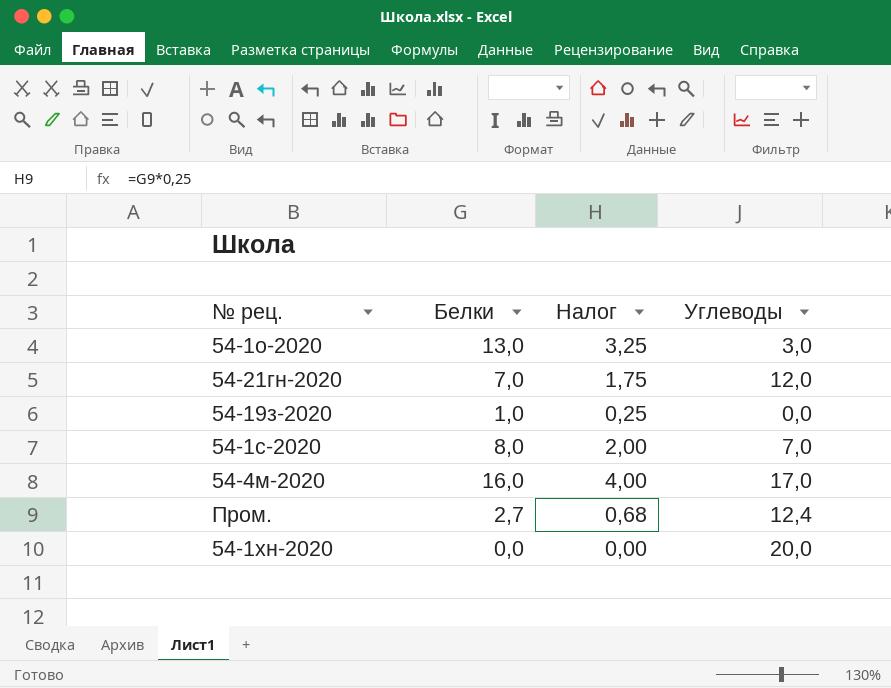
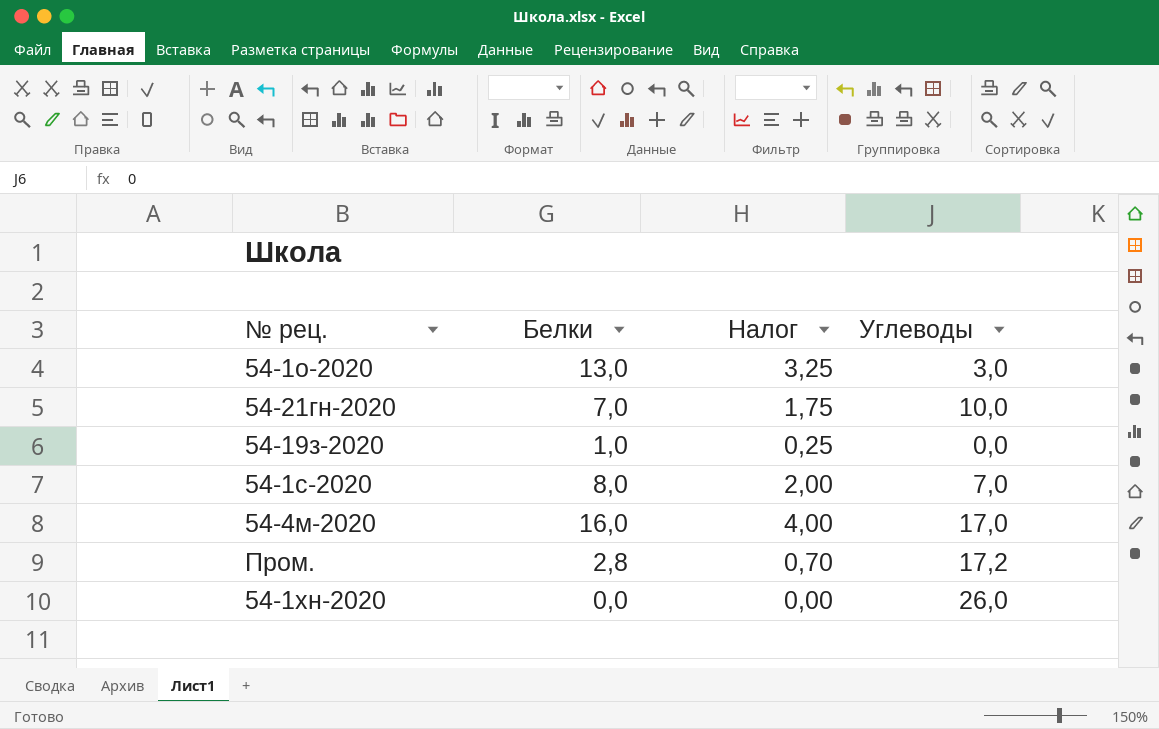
54-21гн-2020 | Углеводы: 12,0 -> 10,0
Пром. | Белки: 2,7 -> 2,8
Пром. | Налог: 0,68 -> 0,70
Пром. | Углеводы: 12,4 -> 17,2
54-1хн-2020 | Углеводы: 20,0 -> 26,0

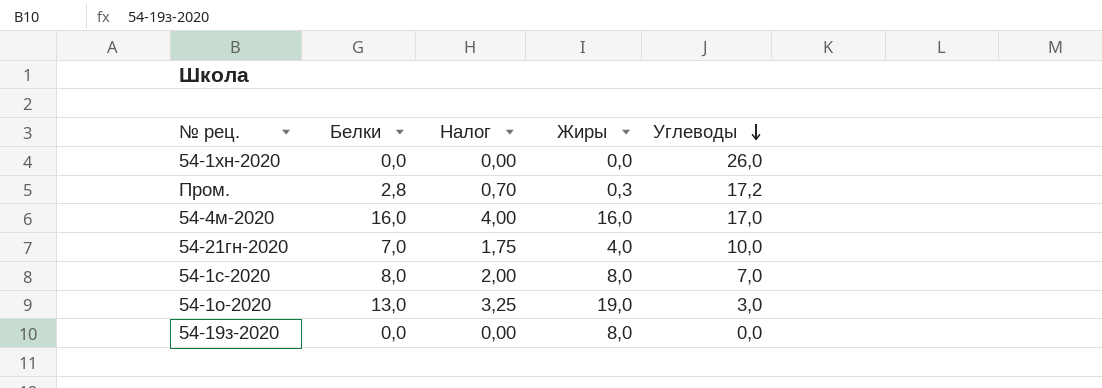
row order: none -> Углеводы descending
column Жиры | position: none -> 4
54-19з-2020 | Белки: 1,0 -> 0,0
54-19з-2020 | Налог: 0,25 -> 0,00

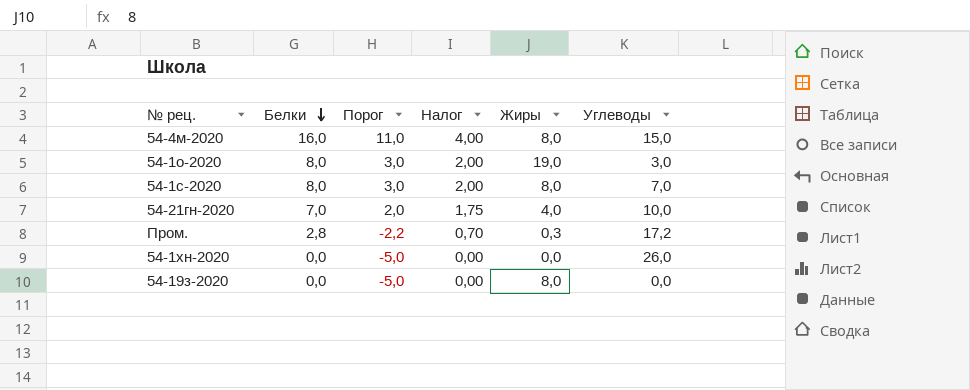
row order: Углеводы descending -> Белки descending
column Порог | formula: none -> [Белки] - 5
54-4м-2020 | Жиры: 16,0 -> 8,0
54-4м-2020 | Углеводы: 17,0 -> 15,0
54-1о-2020 | Белки: 13,0 -> 8,0
54-1о-2020 | Налог: 3,25 -> 2,00

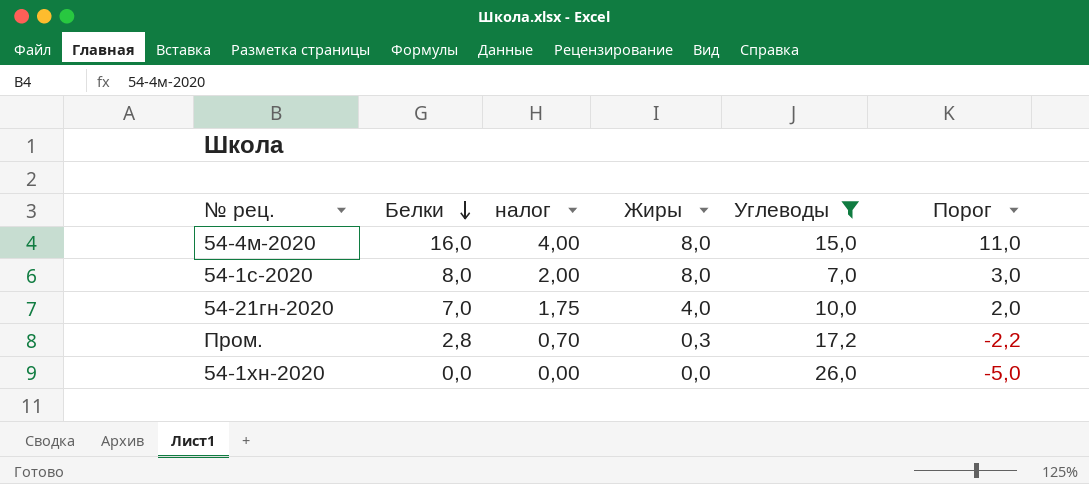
filter: none -> Углеводы >= 7,0
column name: Налог -> налог
column Порог | position: 3 -> 6

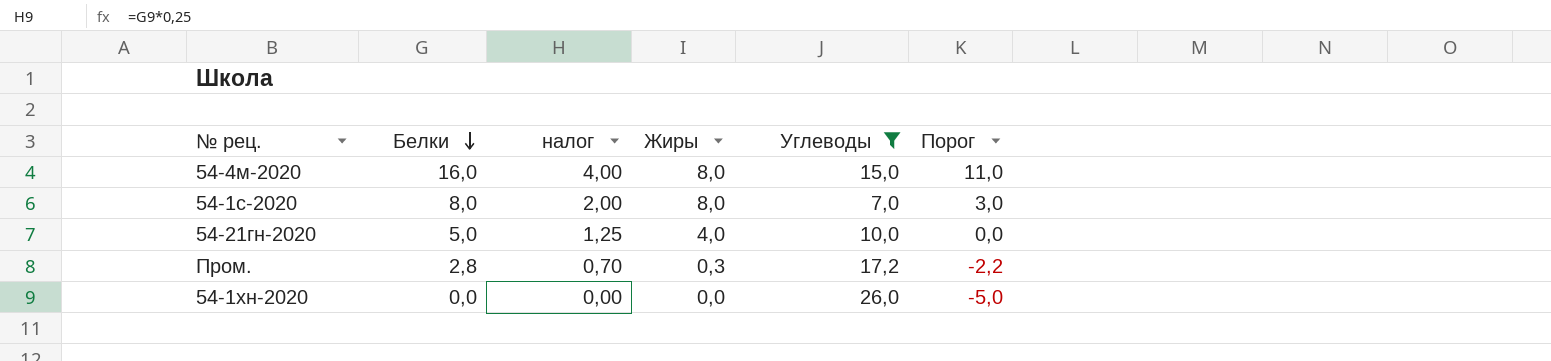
54-21гн-2020 | Белки: 7,0 -> 5,0
54-21гн-2020 | налог: 1,75 -> 1,25
54-21гн-2020 | Порог: 2,0 -> 0,0

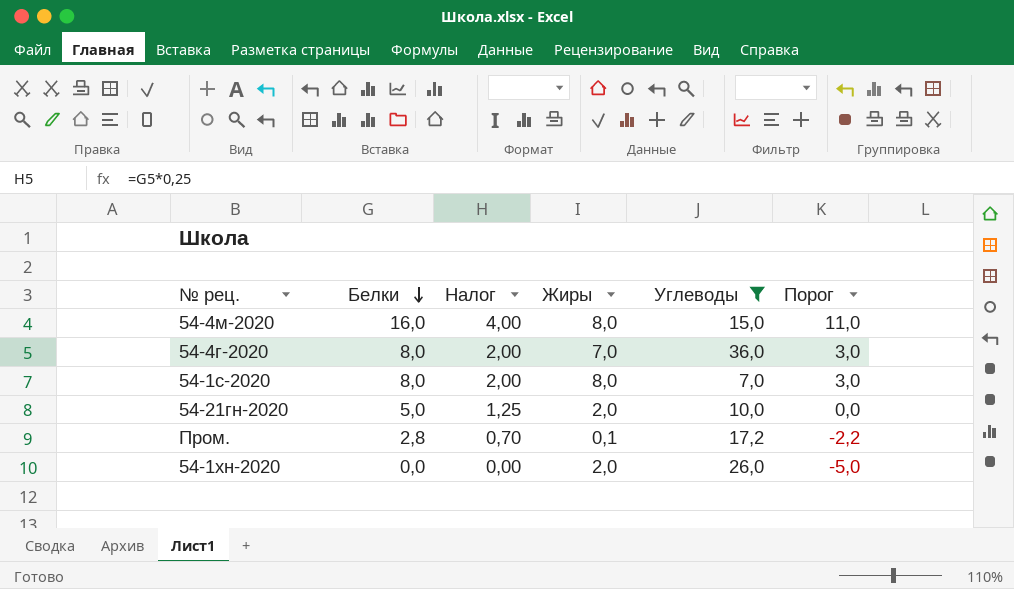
column name: налог -> Налог
row 54-4г-2020: none -> 8,0 | 2,00 | 7,0 | 36,0 | 3,0
54-21гн-2020 | Жиры: 4,0 -> 2,0
Пром. | Жиры: 0,3 -> 0,1
54-1хн-2020 | Жиры: 0,0 -> 2,0

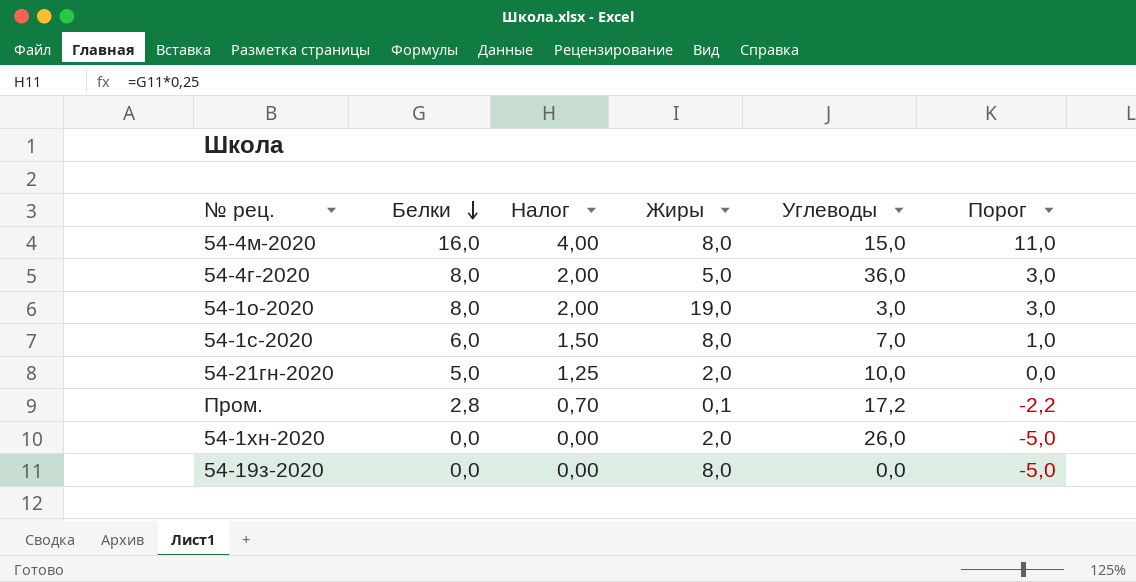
filter: Углеводы >= 7,0 -> none
54-4г-2020 | Жиры: 7,0 -> 5,0
54-1с-2020 | Белки: 8,0 -> 6,0
54-1с-2020 | Налог: 2,00 -> 1,50
54-1с-2020 | Порог: 3,0 -> 1,0

